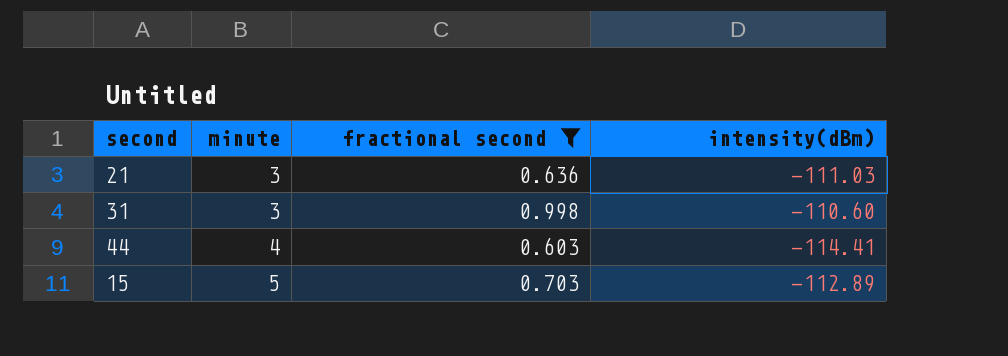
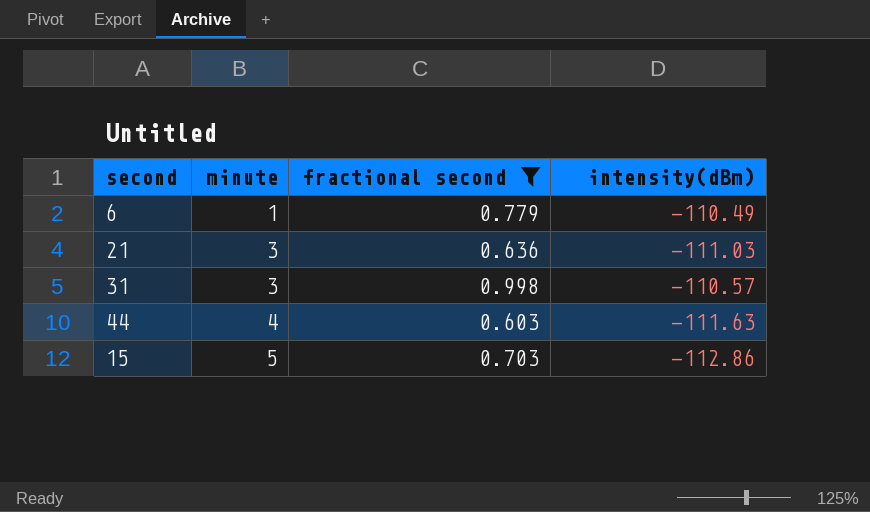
row 6: none -> 1 | 0.779 | -110.49
31 | intensity(dBm): -110.60 -> -110.57
44 | intensity(dBm): -114.41 -> -111.63
15 | intensity(dBm): -112.89 -> -112.86

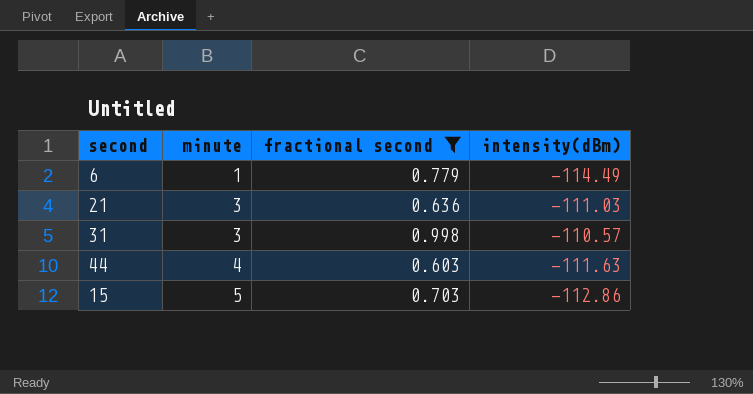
6 | intensity(dBm): -110.49 -> -114.49

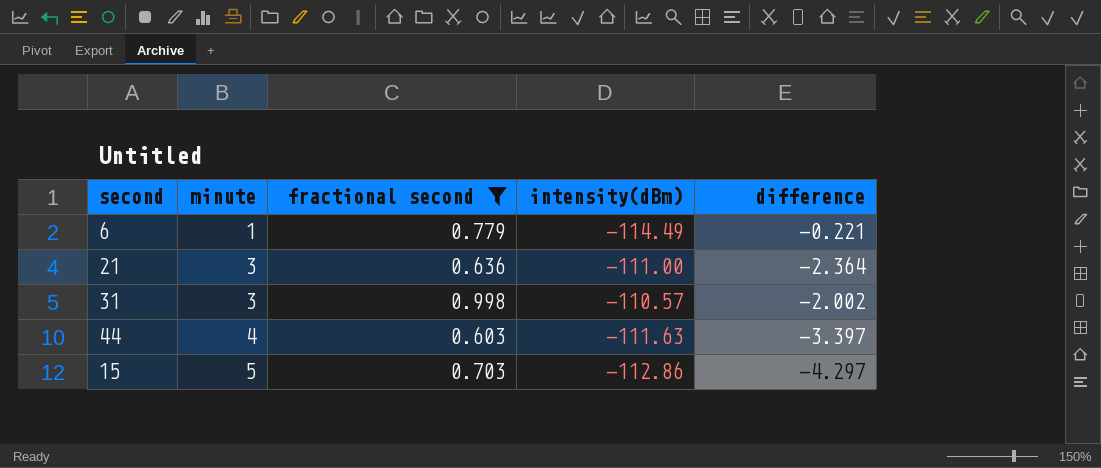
column difference | formula: none -> [fractional second] - [minute]
21 | intensity(dBm): -111.03 -> -111.00

